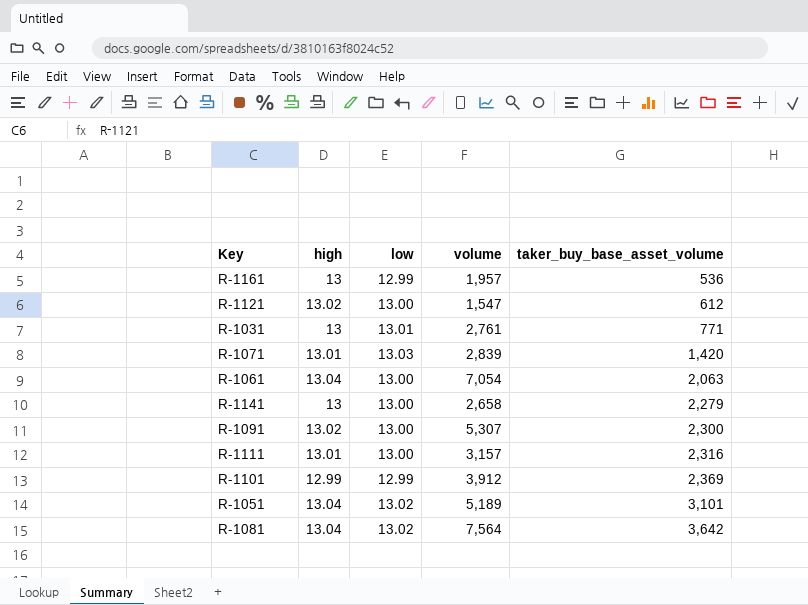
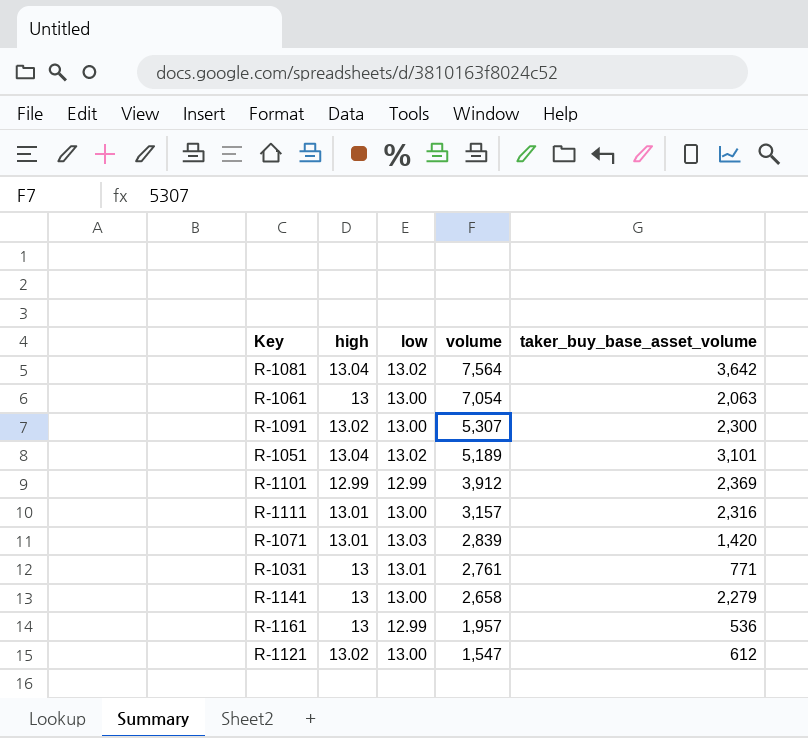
row order: taker_buy_base_asset_volume ascending -> volume descending
R-1061 | high: 13.04 -> 13

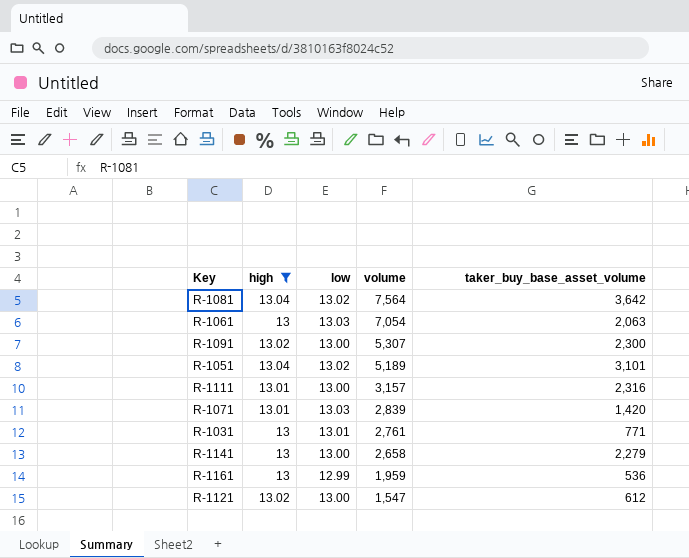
filter: none -> high != 12.99
R-1061 | low: 13.00 -> 13.03
R-1161 | volume: 1,957 -> 1,959

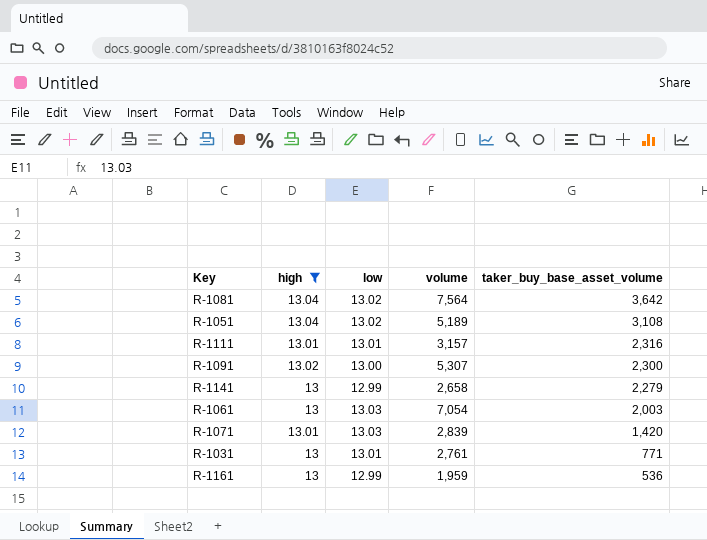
row order: volume descending -> taker_buy_base_asset_volume descending
row R-1121: 13.02 | 13.00 | 1,547 | 612 -> none
R-1051 | taker_buy_base_asset_volume: 3,101 -> 3,108
R-1111 | low: 13.00 -> 13.01
R-1141 | low: 13.00 -> 12.99
R-1061 | taker_buy_base_asset_volume: 2,063 -> 2,003

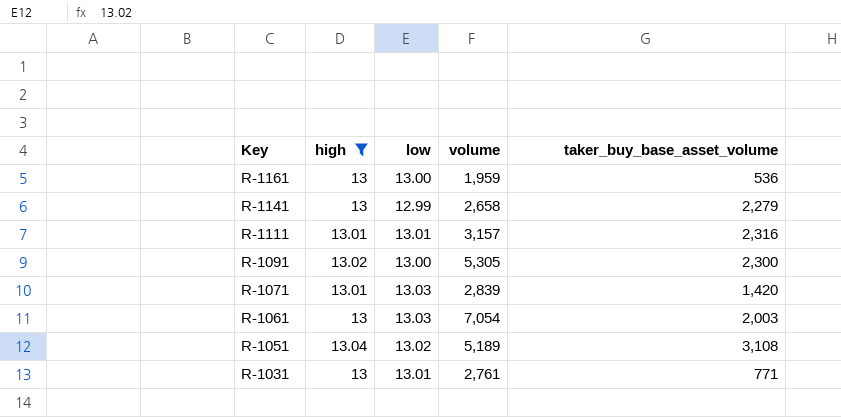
row order: taker_buy_base_asset_volume descending -> Key descending
row R-1081: 13.04 | 13.02 | 7,564 | 3,642 -> none
R-1161 | low: 12.99 -> 13.00
R-1091 | volume: 5,307 -> 5,305

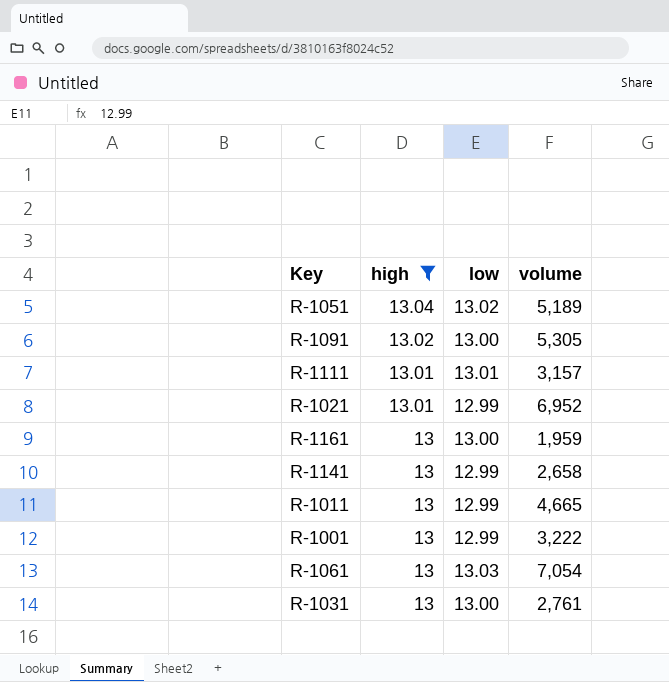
row order: Key descending -> high descending
column taker_buy_base_asset_volume | position: 5 -> none
row R-1071: 13.01 | 13.03 | 2,839 | 1,420 -> none
row R-1021: none -> 13.01 | 12.99 | 6,952
row R-1011: none -> 13 | 12.99 | 4,665
row R-1001: none -> 13 | 12.99 | 3,222
R-1031 | low: 13.01 -> 13.00

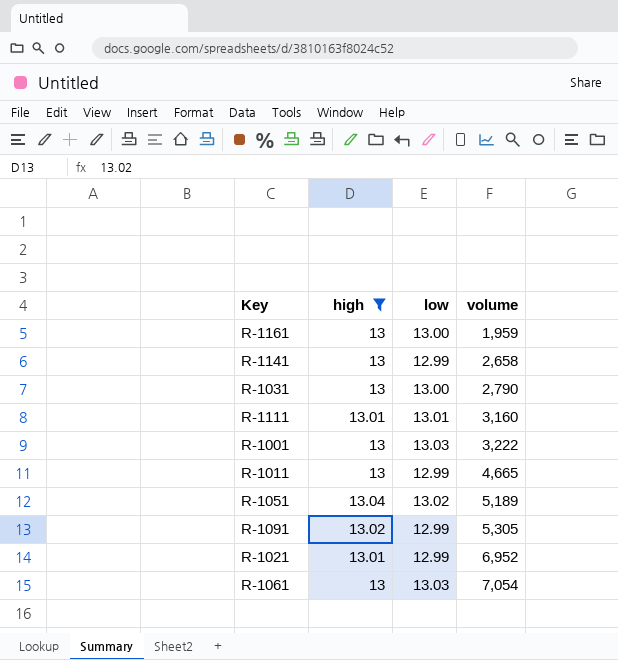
row order: high descending -> volume ascending
R-1031 | volume: 2,761 -> 2,790
R-1111 | volume: 3,157 -> 3,160
R-1001 | low: 12.99 -> 13.03
R-1091 | low: 13.00 -> 12.99

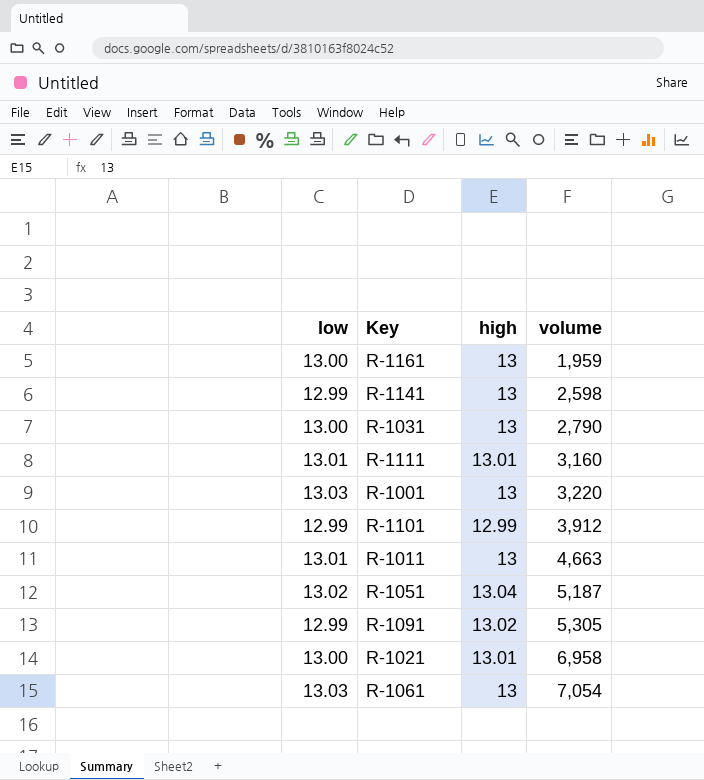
filter: high != 12.99 -> none
column low | position: 3 -> 1
R-1141 | volume: 2,658 -> 2,598
R-1001 | volume: 3,222 -> 3,220
R-1011 | low: 12.99 -> 13.01
R-1011 | volume: 4,665 -> 4,663
R-1051 | volume: 5,189 -> 5,187
R-1021 | low: 12.99 -> 13.00
R-1021 | volume: 6,952 -> 6,958

